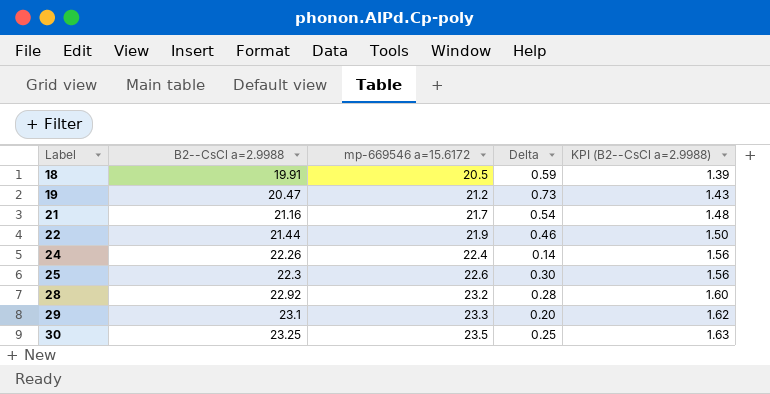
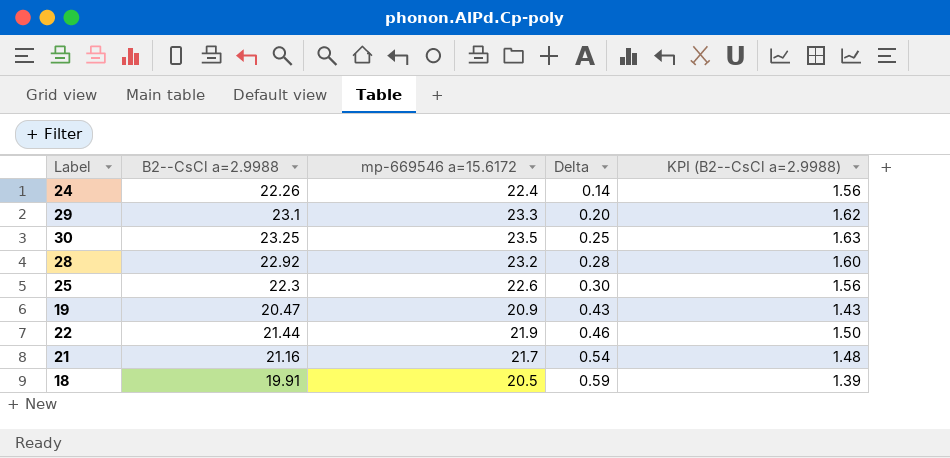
row order: Label ascending -> Delta ascending
19 | mp-669546 a=15.6172: 21.2 -> 20.9
19 | Delta: 0.73 -> 0.43

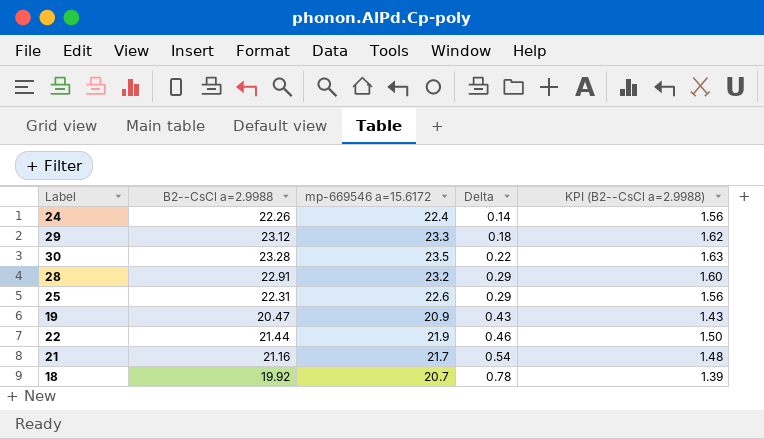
29 | B2--CsCl a=2.9988: 23.1 -> 23.12
29 | Delta: 0.20 -> 0.18
30 | B2--CsCl a=2.9988: 23.25 -> 23.28
30 | Delta: 0.25 -> 0.22
28 | B2--CsCl a=2.9988: 22.92 -> 22.91
28 | Delta: 0.28 -> 0.29
25 | B2--CsCl a=2.9988: 22.3 -> 22.31
25 | Delta: 0.30 -> 0.29
18 | B2--CsCl a=2.9988: 19.91 -> 19.92
18 | mp-669546 a=15.6172: 20.5 -> 20.7
18 | Delta: 0.59 -> 0.78

